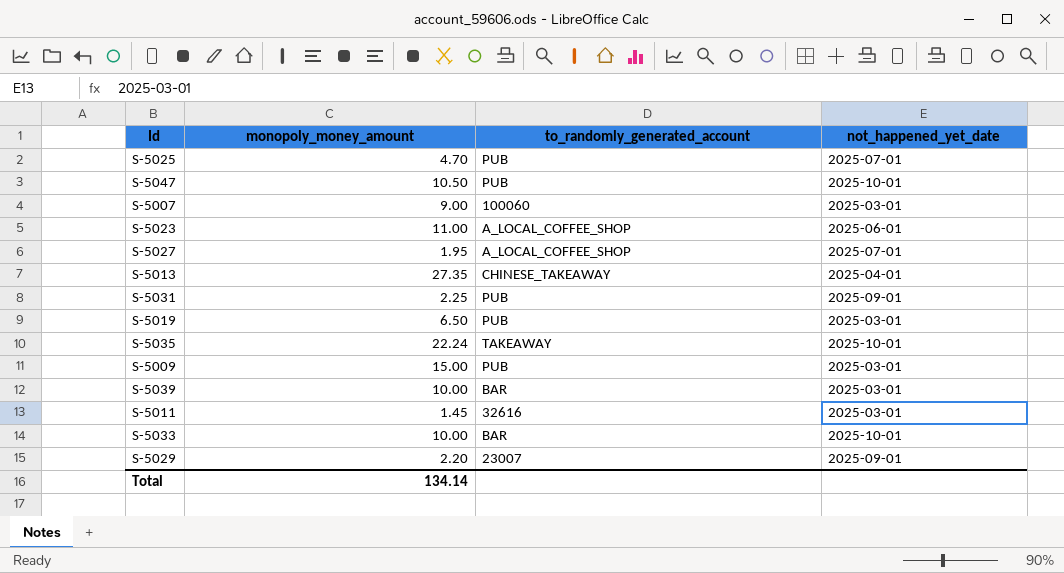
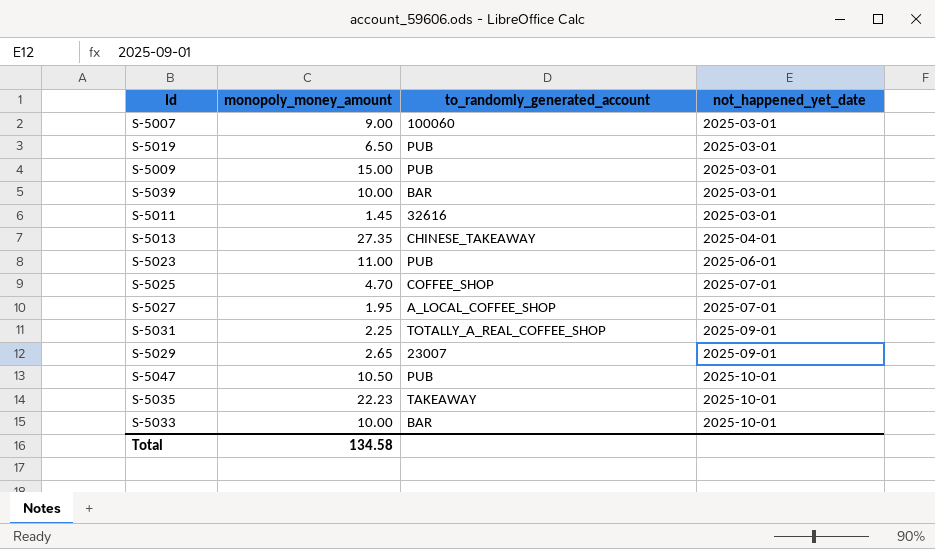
row order: none -> not_happened_yet_date ascending
S-5023 | to_randomly_generated_account: A_LOCAL_COFFEE_SHOP -> PUB
S-5025 | to_randomly_generated_account: PUB -> COFFEE_SHOP
S-5031 | to_randomly_generated_account: PUB -> TOTALLY_A_REAL_COFFEE_SHOP
S-5029 | monopoly_money_amount: 2.20 -> 2.65
S-5035 | monopoly_money_amount: 22.24 -> 22.23
Total | monopoly_money_amount: 134.14 -> 134.58

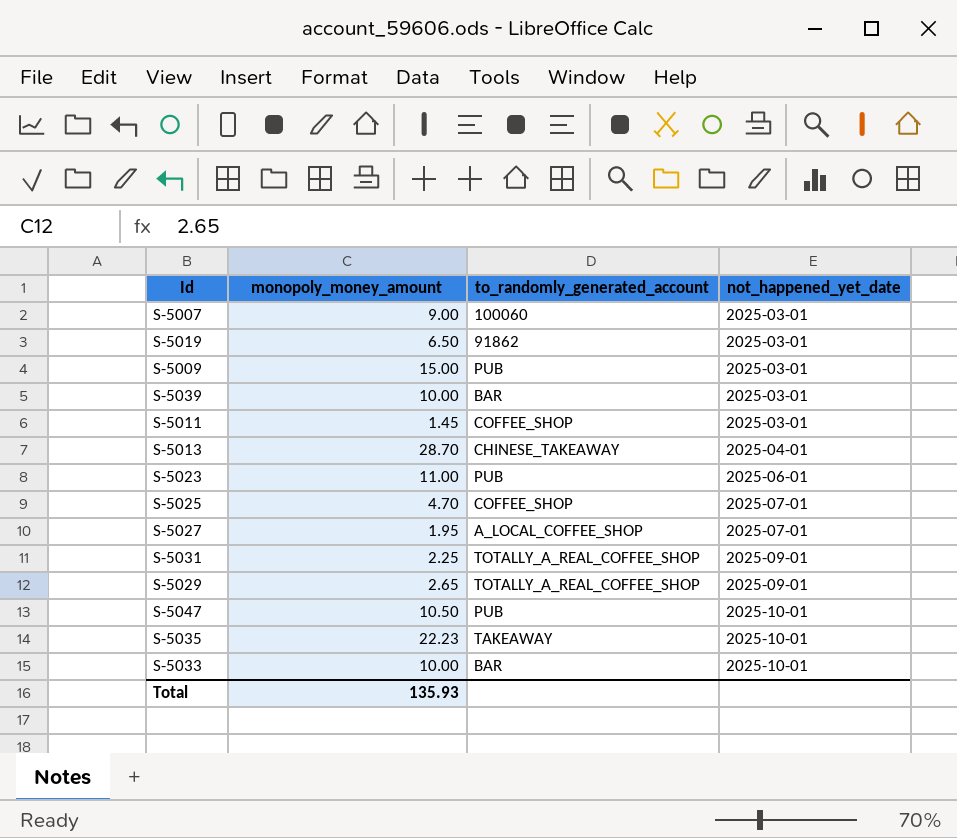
S-5019 | to_randomly_generated_account: PUB -> 91862
S-5011 | to_randomly_generated_account: 32616 -> COFFEE_SHOP
S-5013 | monopoly_money_amount: 27.35 -> 28.70
S-5029 | to_randomly_generated_account: 23007 -> TOTALLY_A_REAL_COFFEE_SHOP
Total | monopoly_money_amount: 134.58 -> 135.93

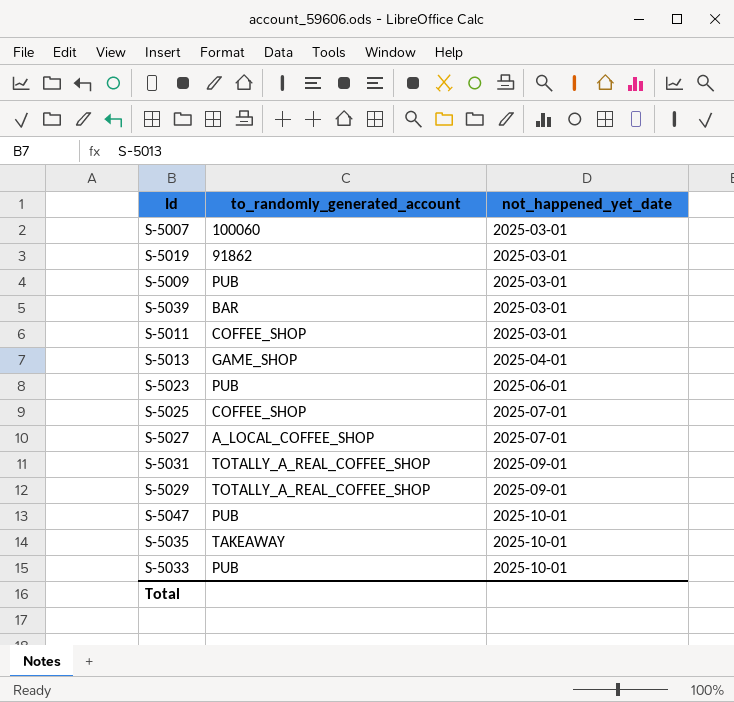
column monopoly_money_amount | position: 2 -> none
S-5013 | to_randomly_generated_account: CHINESE_TAKEAWAY -> GAME_SHOP
S-5033 | to_randomly_generated_account: BAR -> PUB

